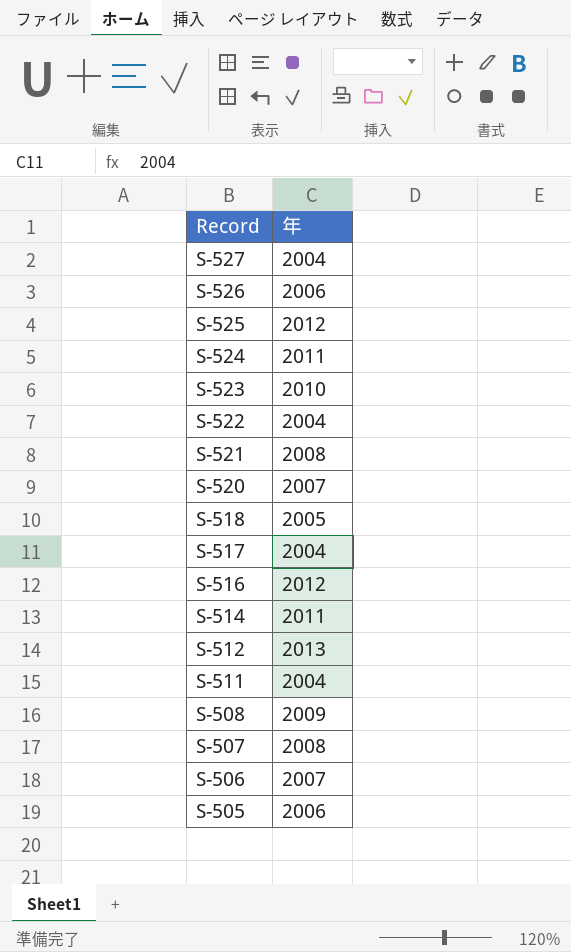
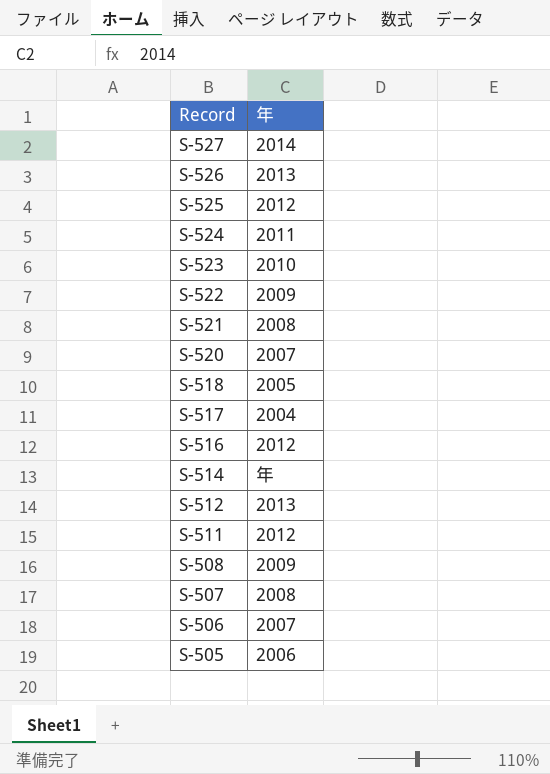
S-527 | 年: 2004 -> 2014
S-526 | 年: 2006 -> 2013
S-522 | 年: 2004 -> 2009
S-514 | 年: 2011 -> 年
S-511 | 年: 2004 -> 2012

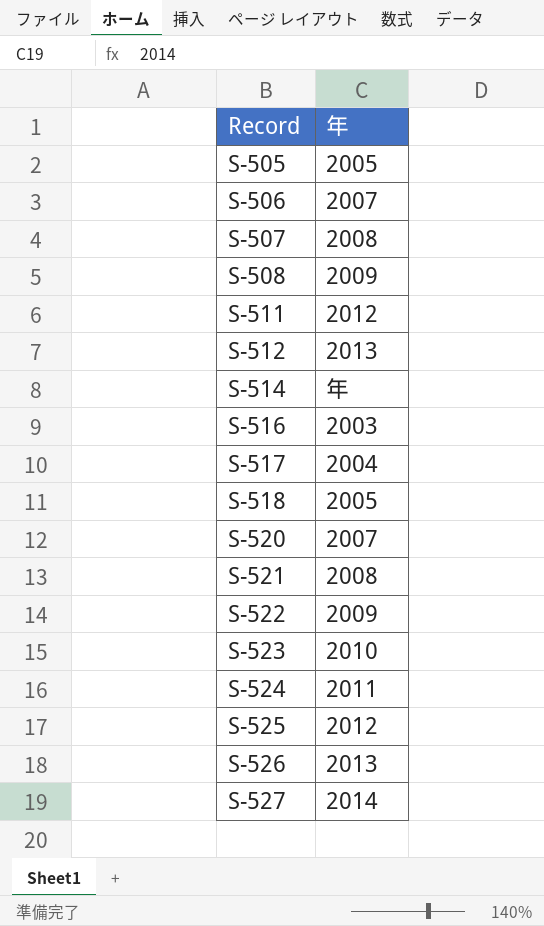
row order: Record descending -> Record ascending
S-505 | 年: 2006 -> 2005
S-516 | 年: 2012 -> 2003

